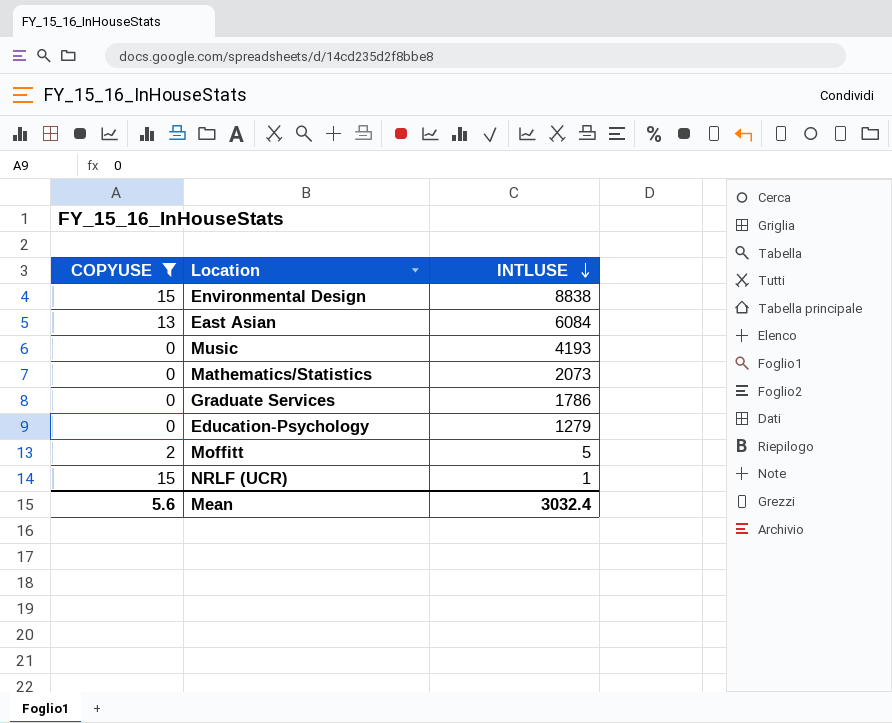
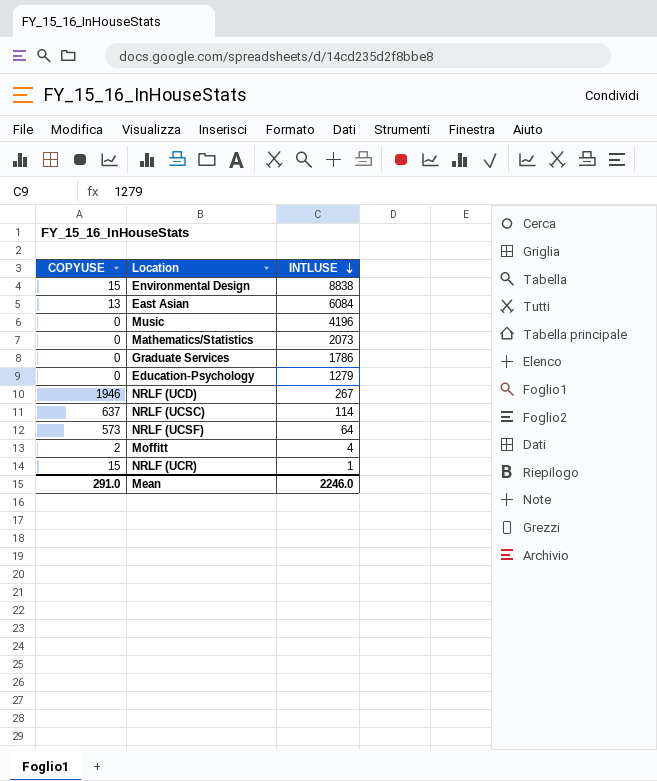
filter: COPYUSE <= 15 -> none
Music | INTLUSE: 4193 -> 4196
Moffitt | INTLUSE: 5 -> 4
Mean | COPYUSE: 5.6 -> 291.0
Mean | INTLUSE: 3032.4 -> 2246.0

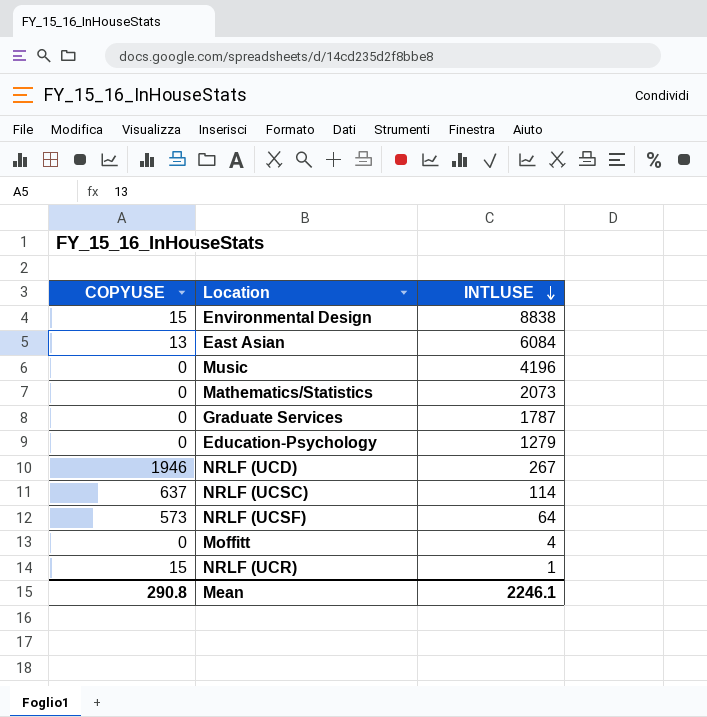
Graduate Services | INTLUSE: 1786 -> 1787
Moffitt | COPYUSE: 2 -> 0
Mean | COPYUSE: 291.0 -> 290.8
Mean | INTLUSE: 2246.0 -> 2246.1

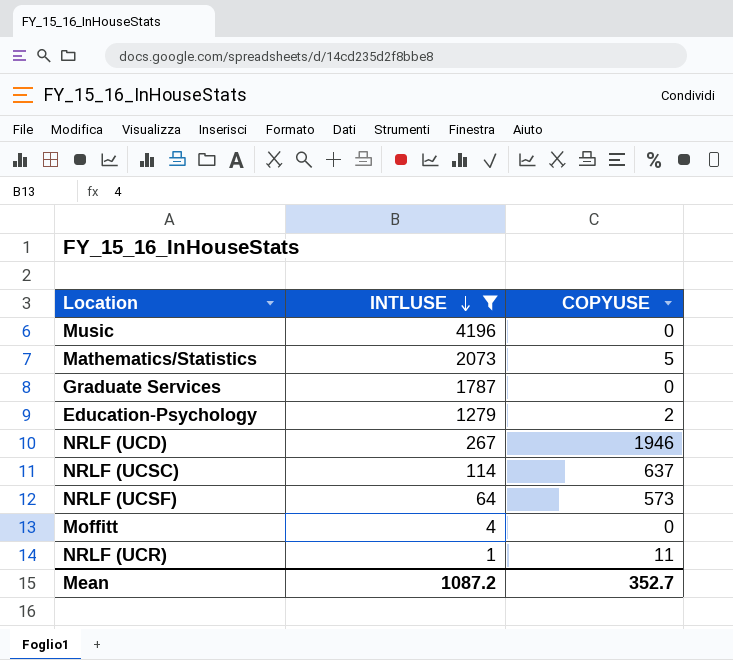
filter: none -> INTLUSE <= 4196
column COPYUSE | position: 1 -> 3
Mathematics/Statistics | COPYUSE: 0 -> 5
Education-Psychology | COPYUSE: 0 -> 2
NRLF (UCR) | COPYUSE: 15 -> 11
Mean | INTLUSE: 2246.1 -> 1087.2
Mean | COPYUSE: 290.8 -> 352.7

